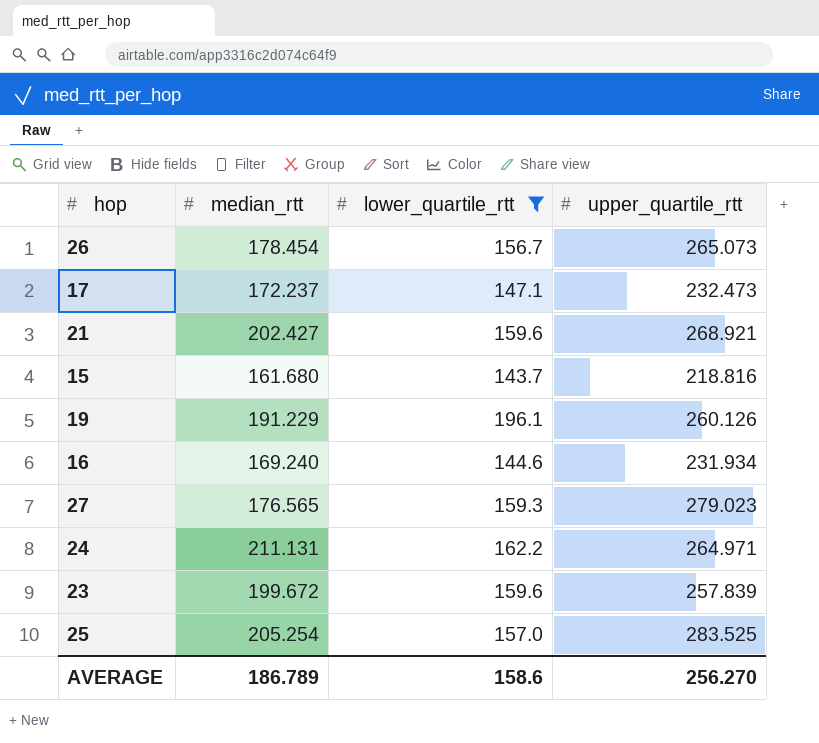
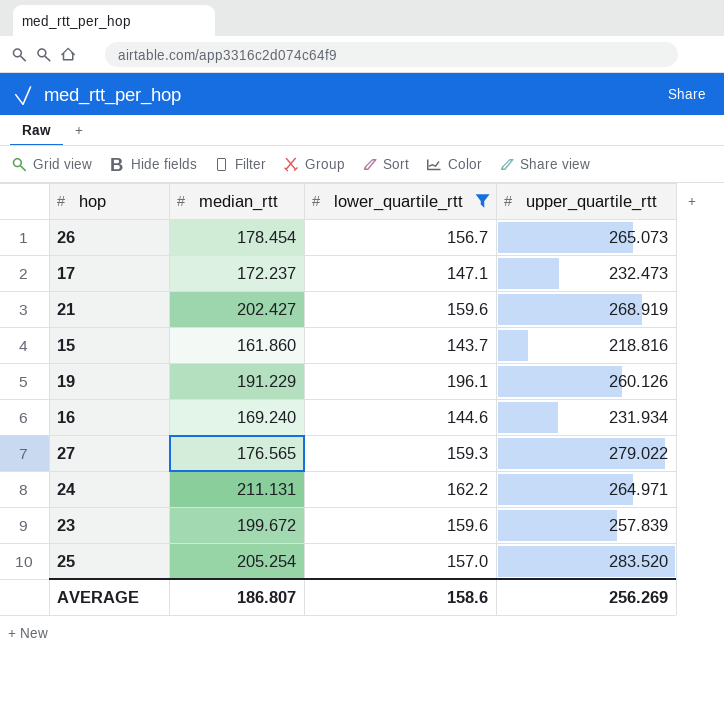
21 | upper_quartile_rtt: 268.921 -> 268.919
15 | median_rtt: 161.680 -> 161.860
27 | upper_quartile_rtt: 279.023 -> 279.022
25 | upper_quartile_rtt: 283.525 -> 283.520
AVERAGE | median_rtt: 186.789 -> 186.807
AVERAGE | upper_quartile_rtt: 256.270 -> 256.269

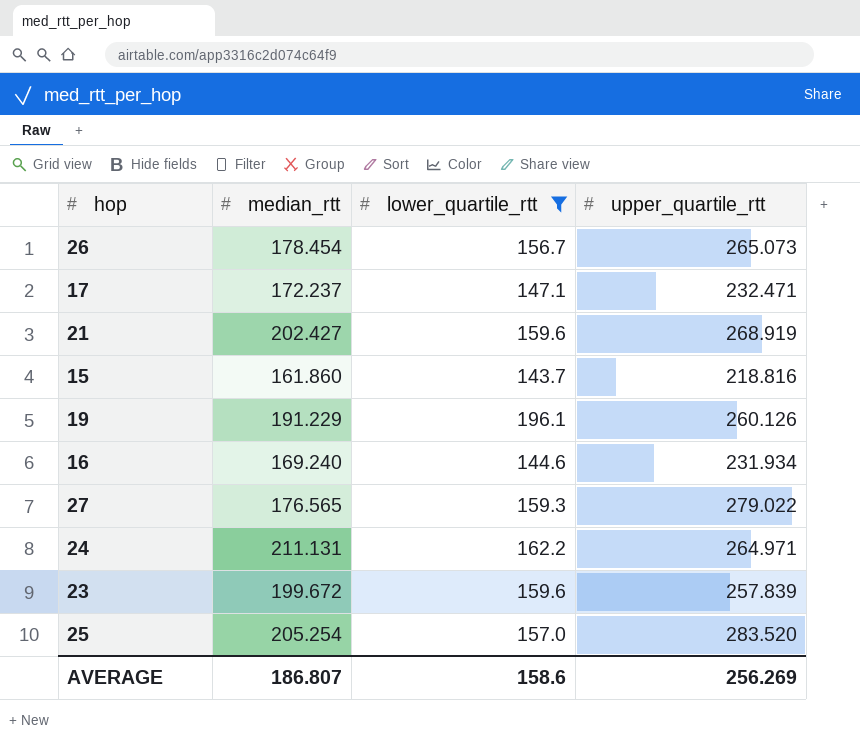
17 | upper_quartile_rtt: 232.473 -> 232.471

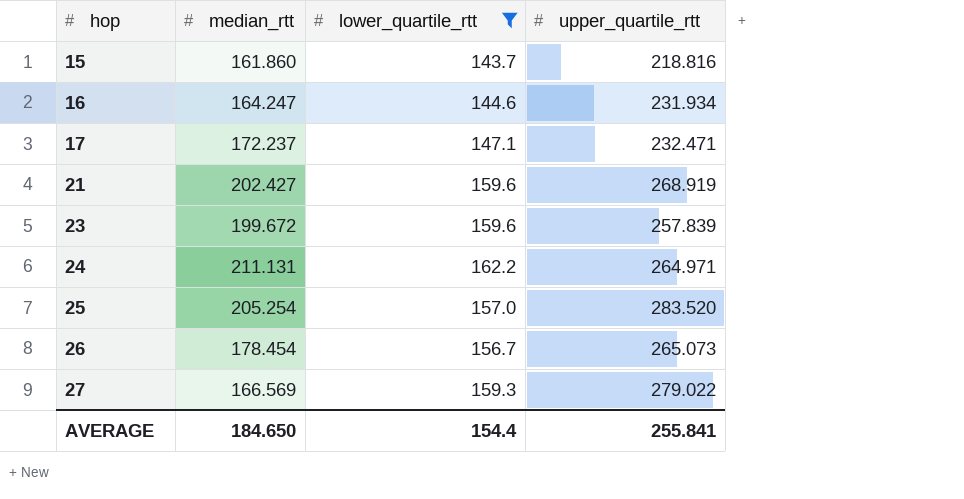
row order: none -> hop ascending
row 19: 191.229 | 196.1 | 260.126 -> none
16 | median_rtt: 169.240 -> 164.247
27 | median_rtt: 176.565 -> 166.569
AVERAGE | median_rtt: 186.807 -> 184.650
AVERAGE | lower_quartile_rtt: 158.6 -> 154.4
AVERAGE | upper_quartile_rtt: 256.269 -> 255.841

